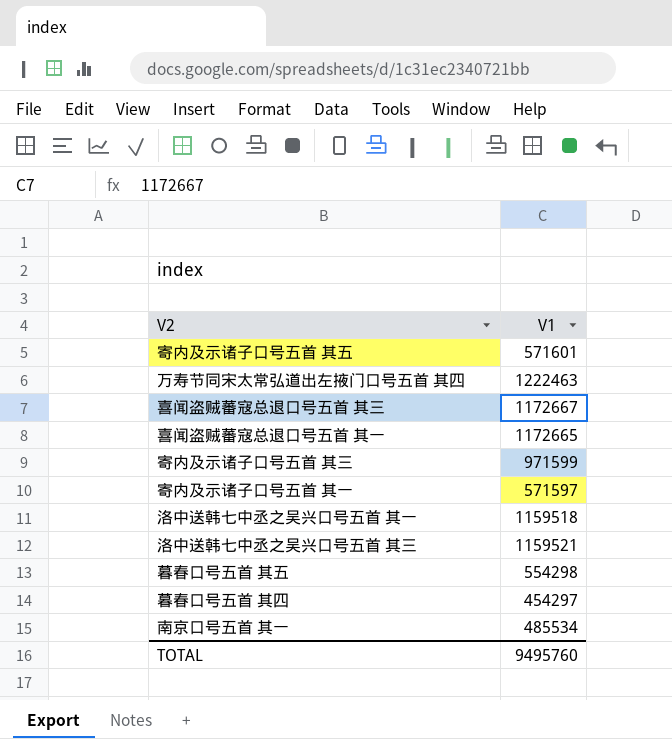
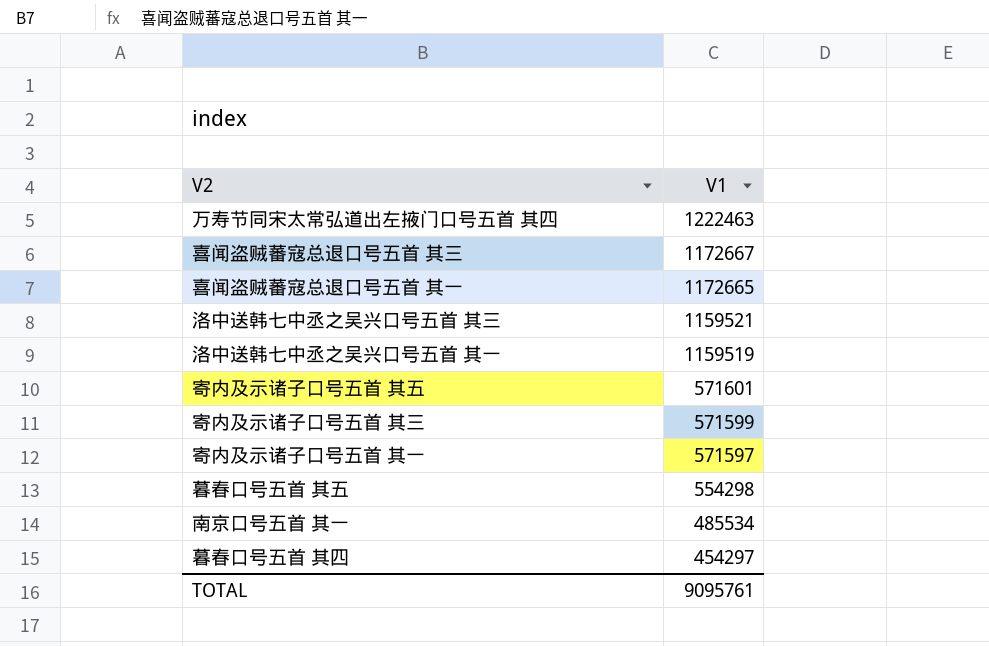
row order: none -> V1 descending
洛中送韩七中丞之吴兴口号五首 其一 | V1: 1159518 -> 1159519
寄内及示诸子口号五首 其三 | V1: 971599 -> 571599
TOTAL | V1: 9495760 -> 9095761

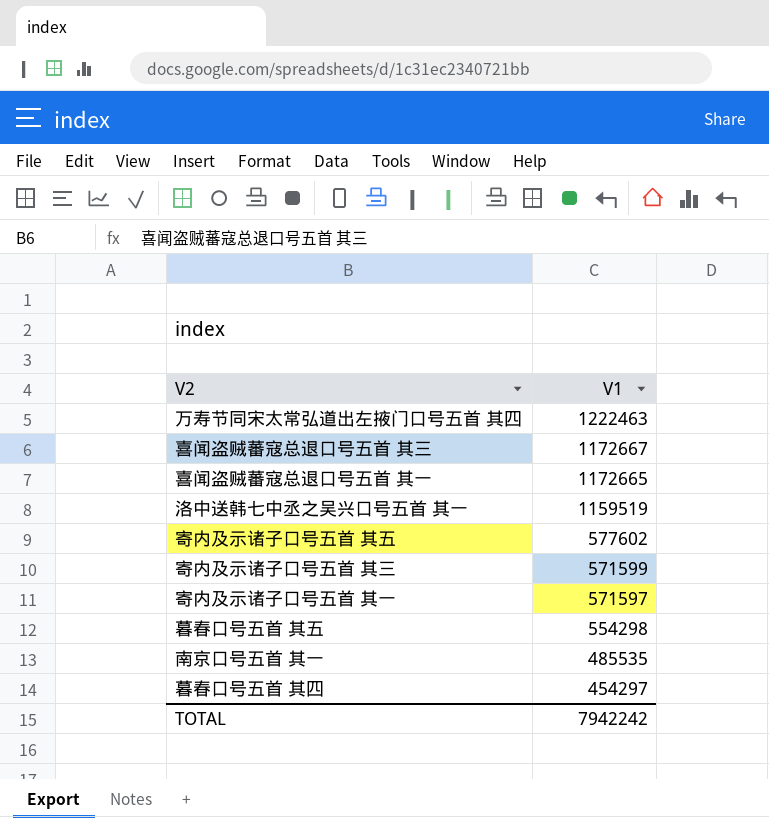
row 洛中送韩七中丞之吴兴口号五首 其三: 1159521 -> none
寄内及示诸子口号五首 其五 | V1: 571601 -> 577602
南京口号五首 其一 | V1: 485534 -> 485535
TOTAL | V1: 9095761 -> 7942242

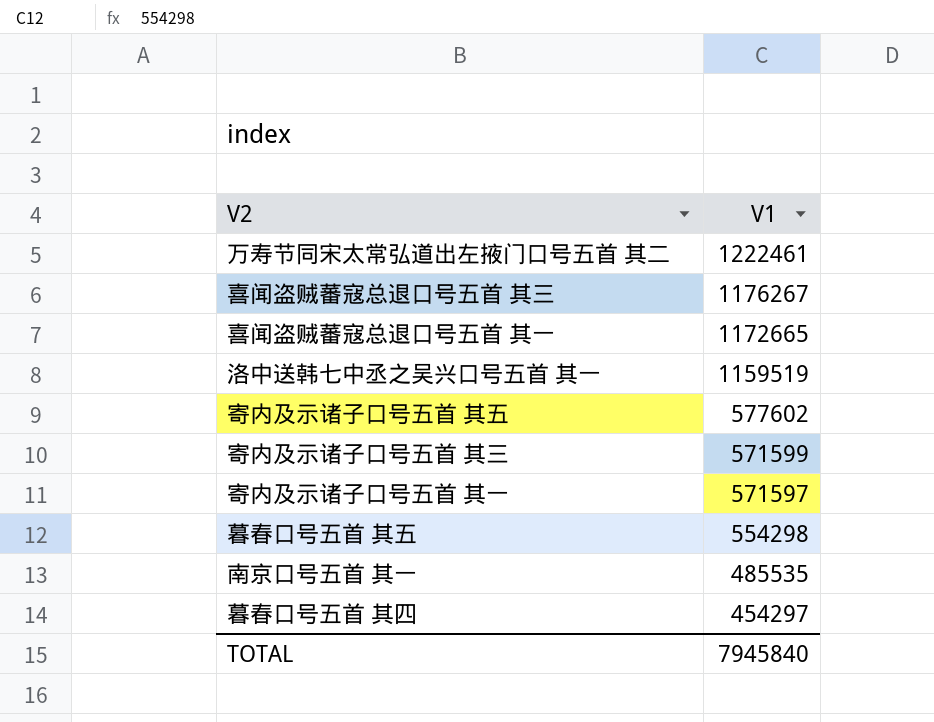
row 万寿节同宋太常弘道出左掖门口号五首 其四: 1222463 -> none
row 万寿节同宋太常弘道出左掖门口号五首 其二: none -> 1222461
喜闻盗贼蕃寇总退口号五首 其三 | V1: 1172667 -> 1176267
TOTAL | V1: 7942242 -> 7945840

